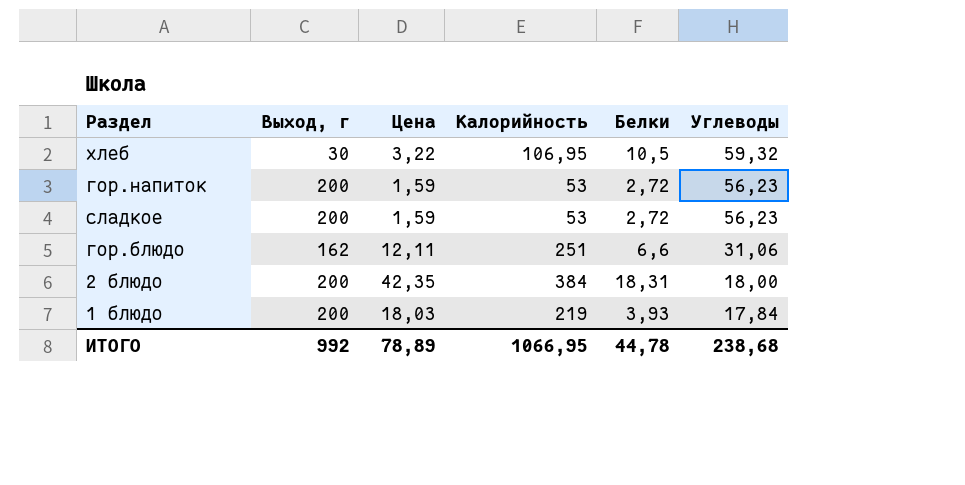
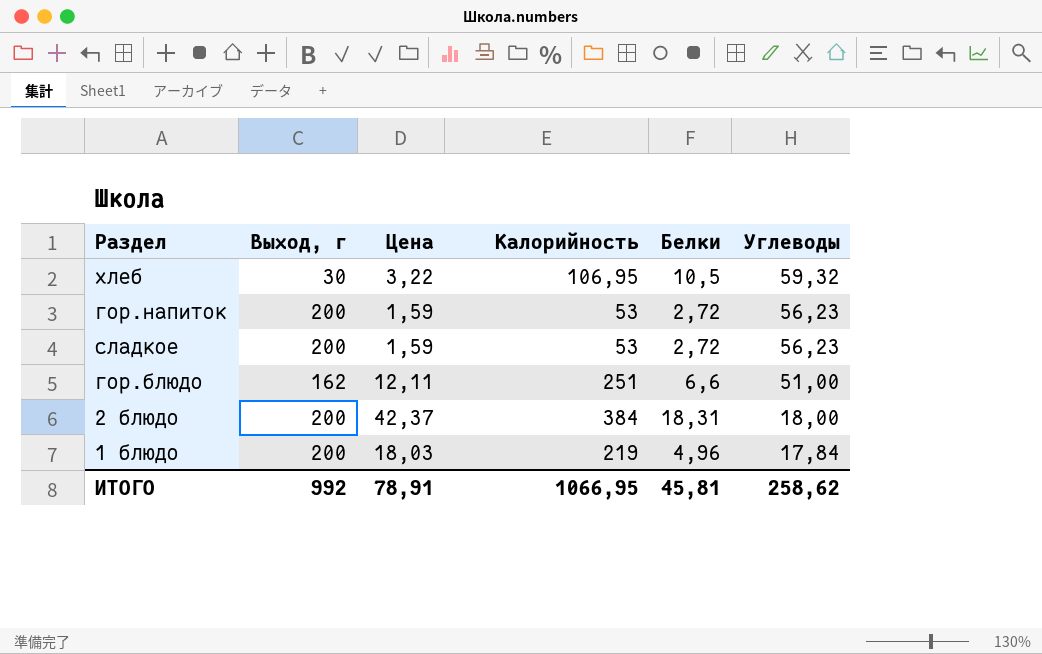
гор.блюдо | Углеводы: 31,06 -> 51,00
2 блюдо | Цена: 42,35 -> 42,37
1 блюдо | Белки: 3,93 -> 4,96
ИТОГО | Цена: 78,89 -> 78,91
ИТОГО | Белки: 44,78 -> 45,81
ИТОГО | Углеводы: 238,68 -> 258,62

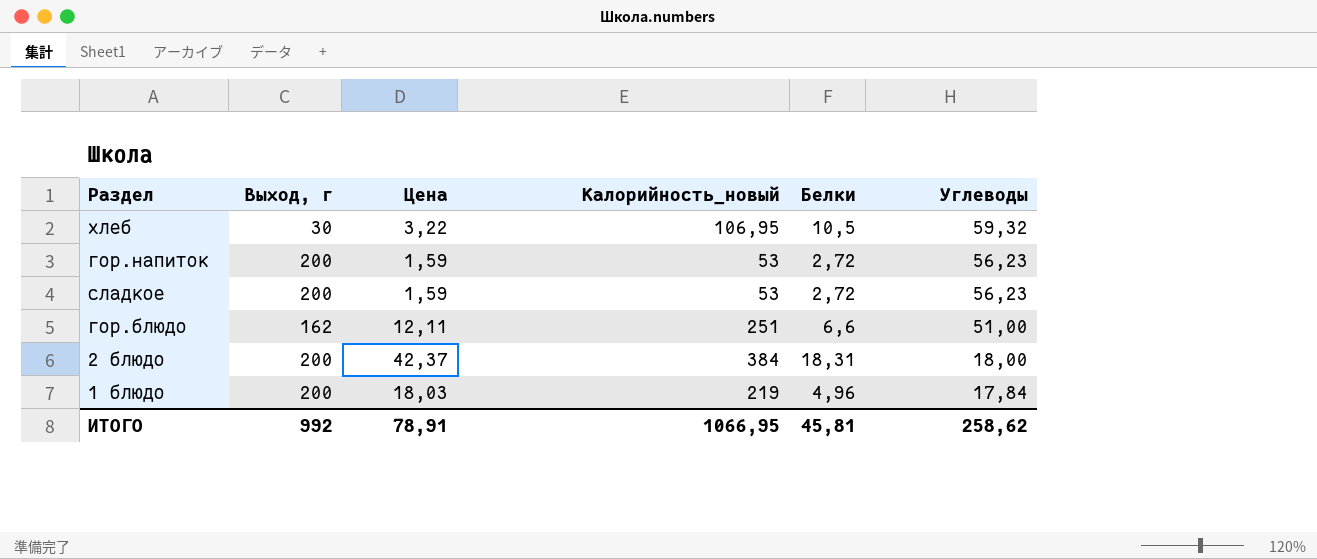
column name: Калорийность -> Калорийность_новый

